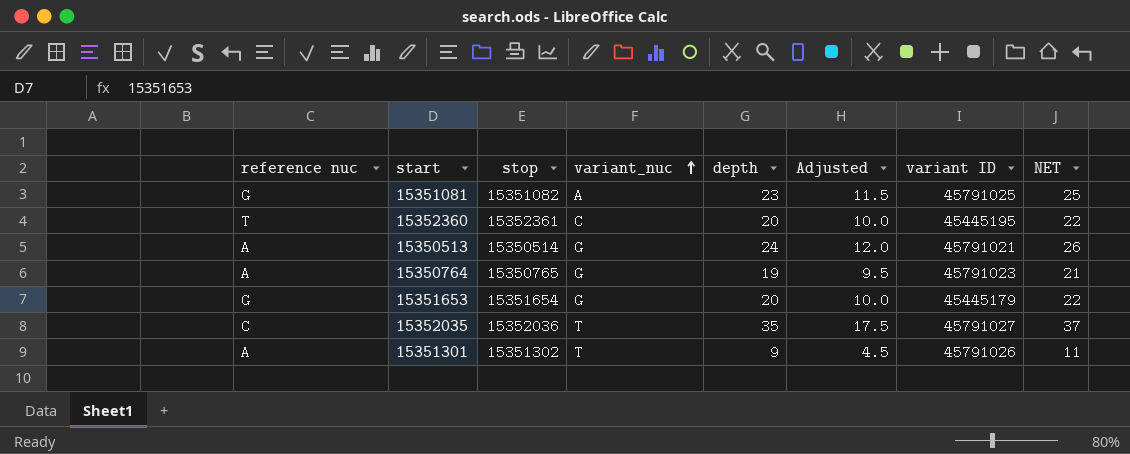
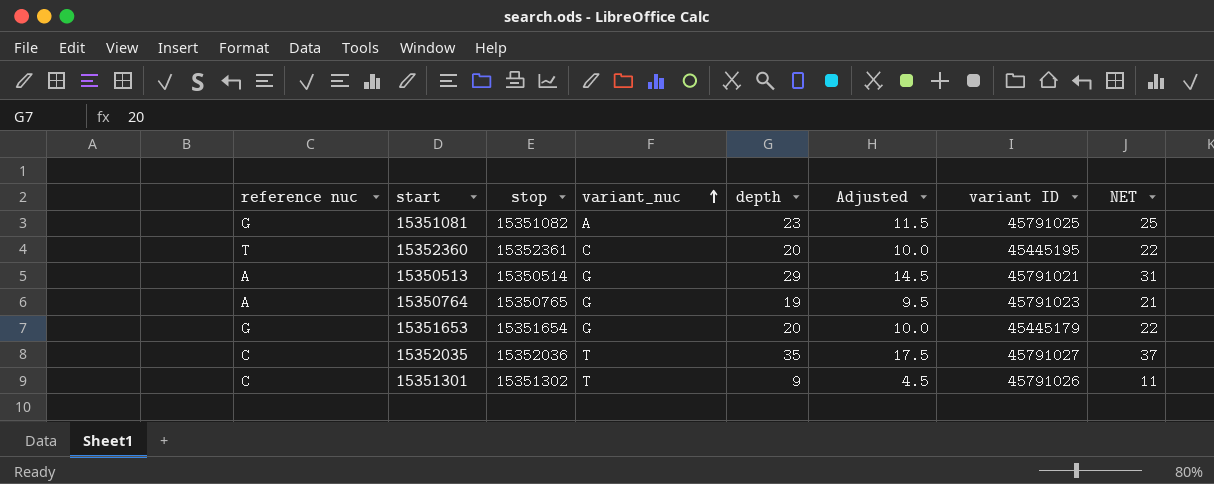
15350513 | depth: 24 -> 29
15350513 | Adjusted: 12.0 -> 14.5
15350513 | NET: 26 -> 31
15351301 | reference nuc: A -> C

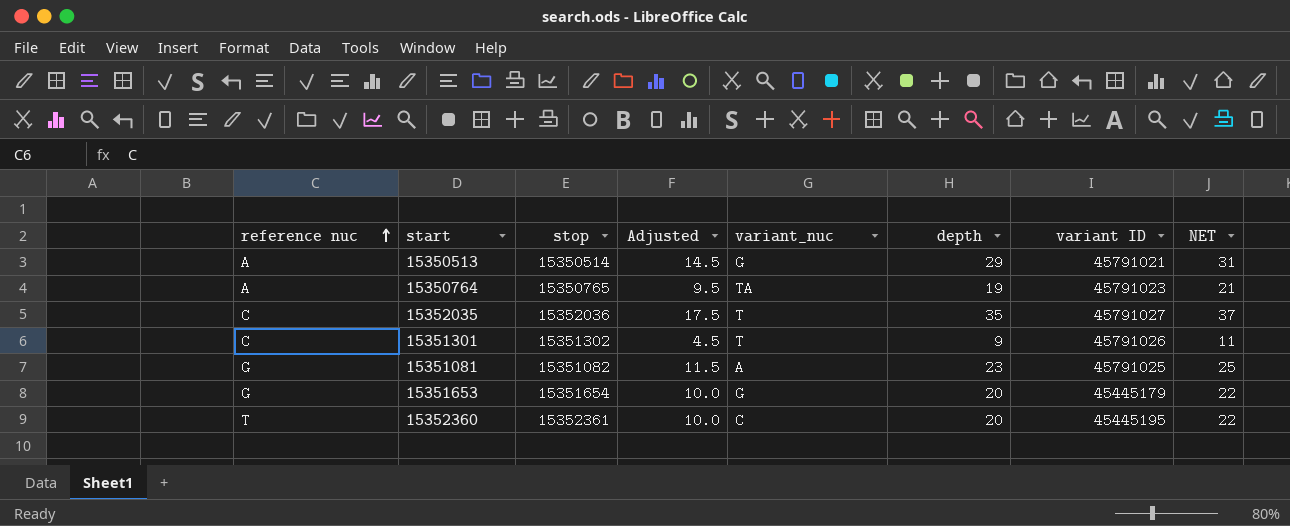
row order: variant_nuc ascending -> reference nuc ascending
column Adjusted | position: 6 -> 4
15350764 | variant_nuc: G -> TA

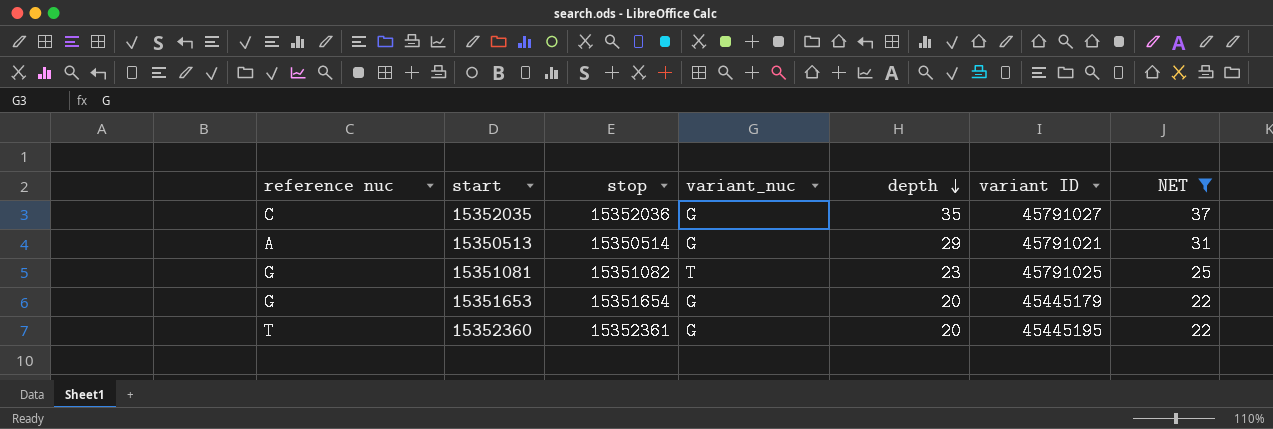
filter: none -> NET >= 22
row order: reference nuc ascending -> depth descending
column Adjusted | formula: [depth] * 0.5 -> none
15352035 | variant_nuc: T -> G
15351081 | variant_nuc: A -> T
15352360 | variant_nuc: C -> G

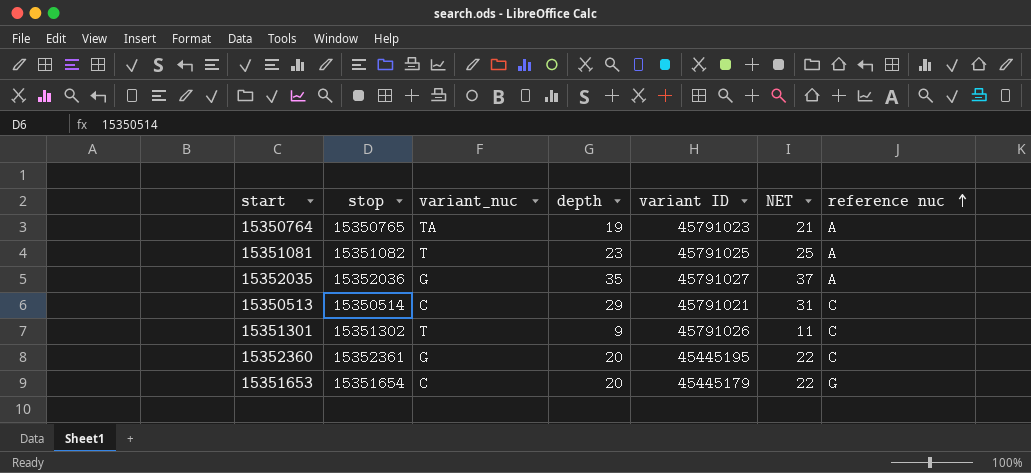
filter: NET >= 22 -> none
row order: depth descending -> reference nuc ascending
column reference nuc | position: 1 -> 7
15351081 | reference nuc: G -> A
15352035 | reference nuc: C -> A
15350513 | variant_nuc: G -> C
15350513 | reference nuc: A -> C
15352360 | reference nuc: T -> C
15351653 | variant_nuc: G -> C

